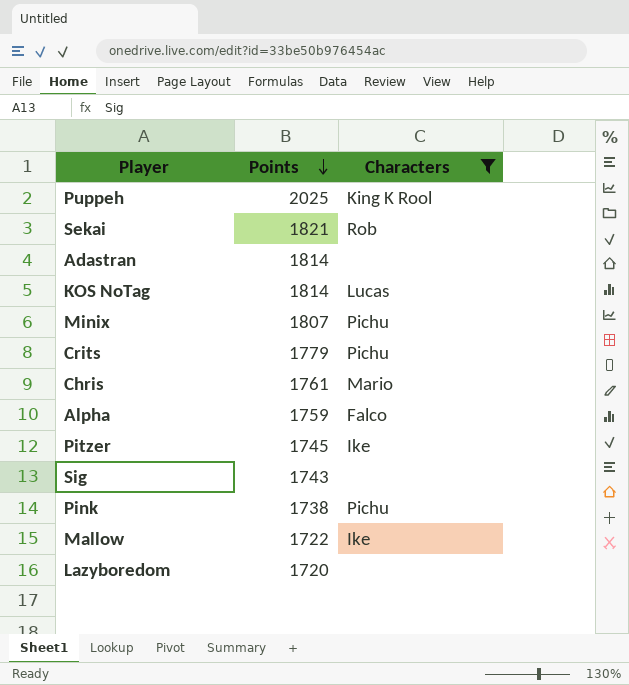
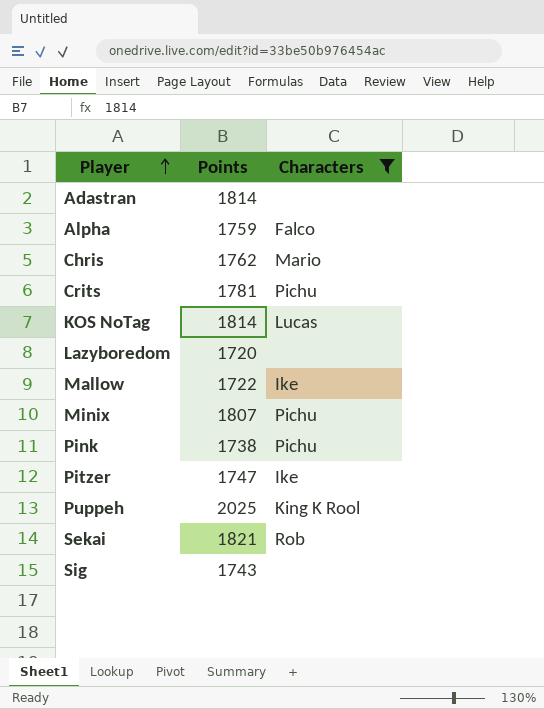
row order: Points descending -> Player ascending
Chris | Points: 1761 -> 1762
Crits | Points: 1779 -> 1781
Pitzer | Points: 1745 -> 1747

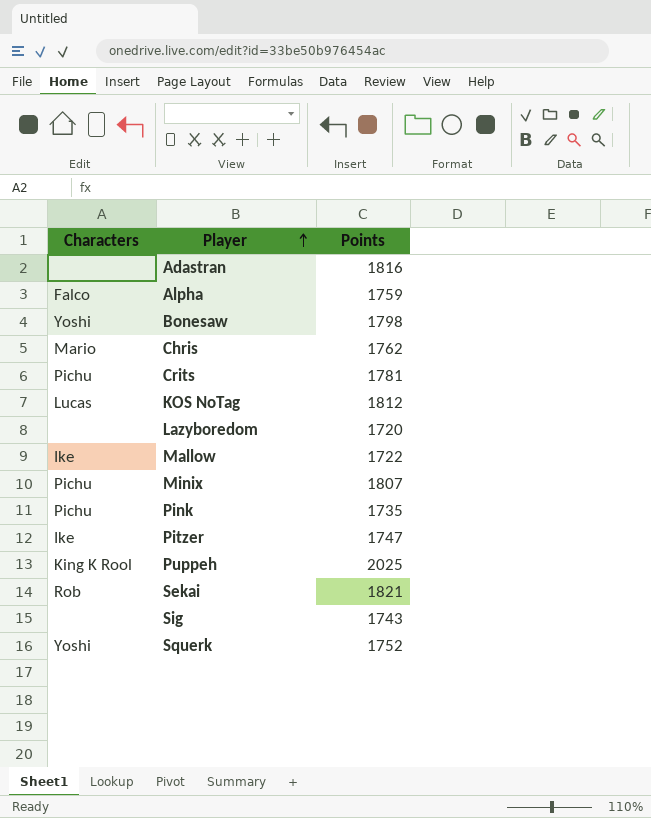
filter: Characters != Yoshi -> none
column Characters | position: 3 -> 1
Adastran | Points: 1814 -> 1816
KOS NoTag | Points: 1814 -> 1812
Pink | Points: 1738 -> 1735

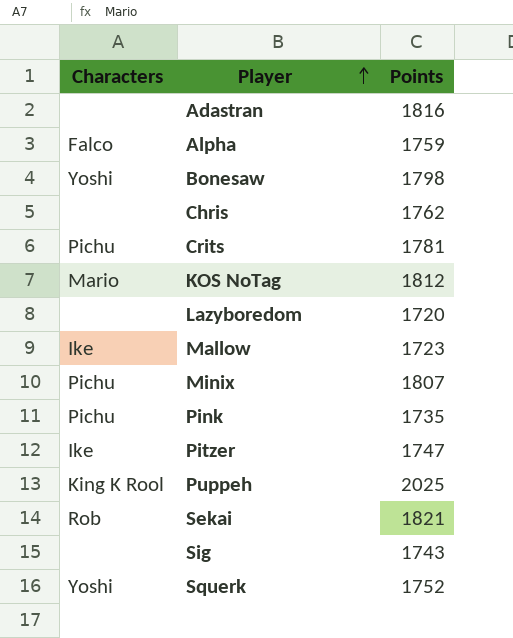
Chris | Characters: Mario -> none
KOS NoTag | Characters: Lucas -> Mario
Mallow | Points: 1722 -> 1723

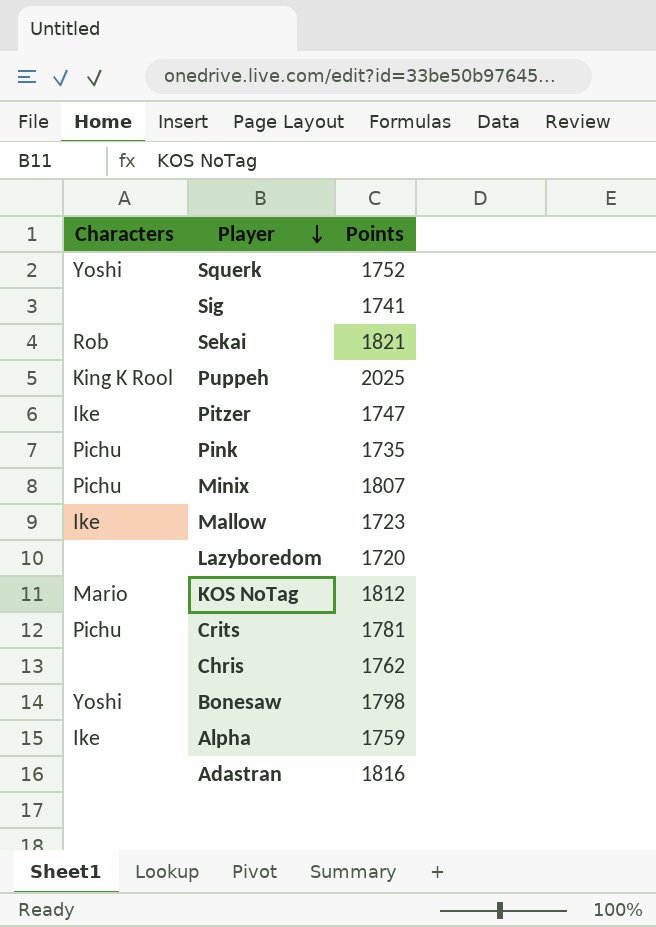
row order: Player ascending -> Player descending
Sig | Points: 1743 -> 1741
Alpha | Characters: Falco -> Ike

